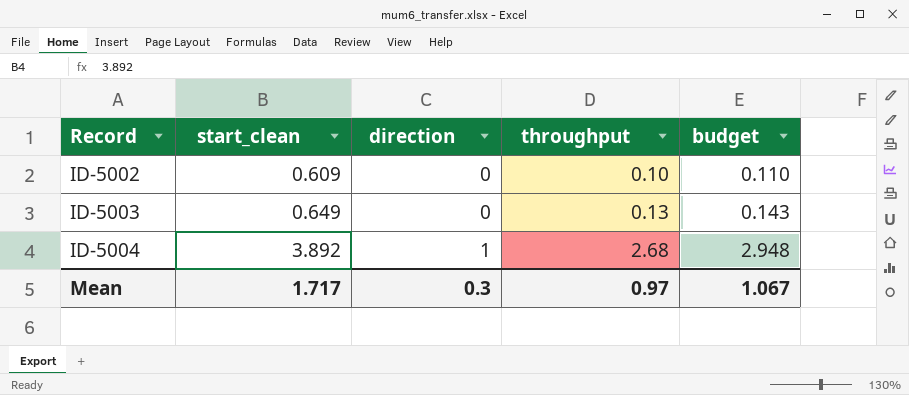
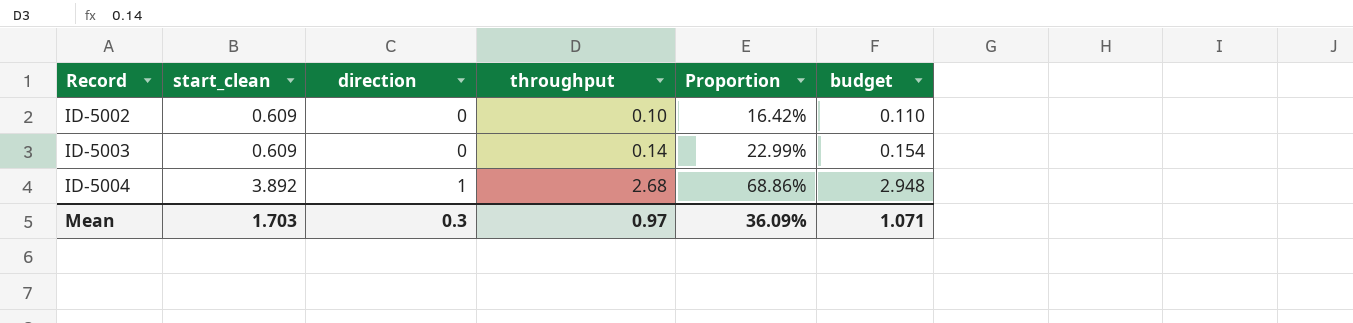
column Proportion | formula: none -> [throughput] / [start_clean]
ID-5003 | start_clean: 0.649 -> 0.609
ID-5003 | throughput: 0.13 -> 0.14
ID-5003 | budget: 0.143 -> 0.154
Mean | start_clean: 1.717 -> 1.703
Mean | budget: 1.067 -> 1.071

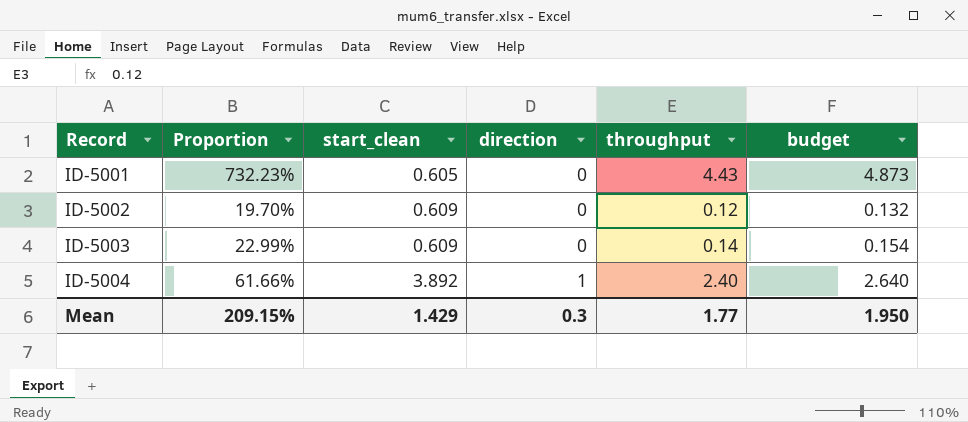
column Proportion | position: 5 -> 2
row ID-5001: none -> 732.23% | 0.605 | 0 | 4.43 | 4.873
ID-5002 | Proportion: 16.42% -> 19.70%
ID-5002 | throughput: 0.10 -> 0.12
ID-5002 | budget: 0.110 -> 0.132
ID-5004 | Proportion: 68.86% -> 61.66%
ID-5004 | throughput: 2.68 -> 2.40
ID-5004 | budget: 2.948 -> 2.640
Mean | Proportion: 36.09% -> 209.15%
Mean | start_clean: 1.703 -> 1.429
Mean | throughput: 0.97 -> 1.77
Mean | budget: 1.071 -> 1.950

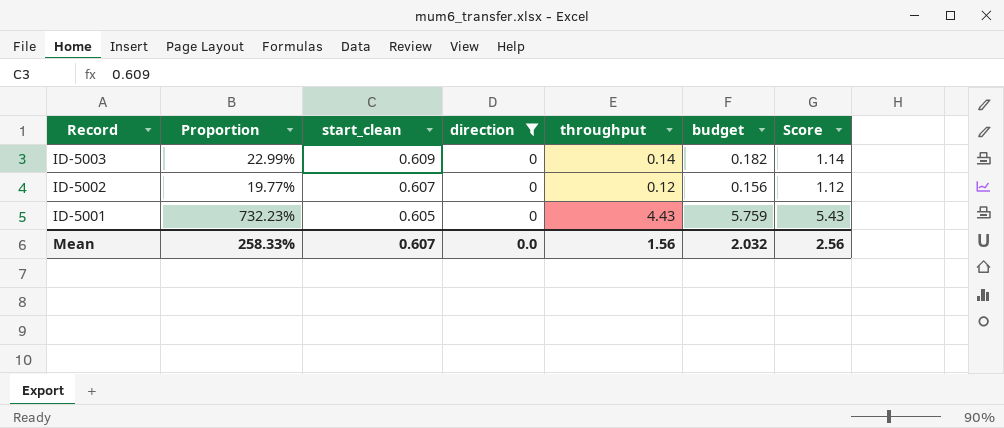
filter: none -> direction = 0
row order: Record ascending -> Record descending
column budget | formula: [throughput] * 1.1 -> [throughput] * 1.3
column Score | formula: none -> [throughput] + 1
ID-5002 | Proportion: 19.70% -> 19.77%
ID-5002 | start_clean: 0.609 -> 0.607
Mean | Proportion: 209.15% -> 258.33%
Mean | start_clean: 1.429 -> 0.607
Mean | direction: 0.3 -> 0.0
Mean | throughput: 1.77 -> 1.56
Mean | budget: 1.950 -> 2.032

